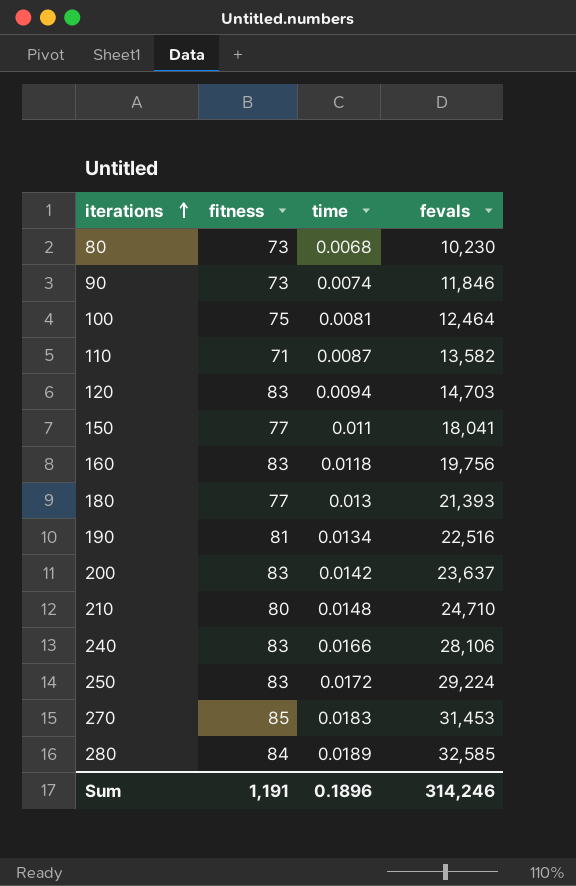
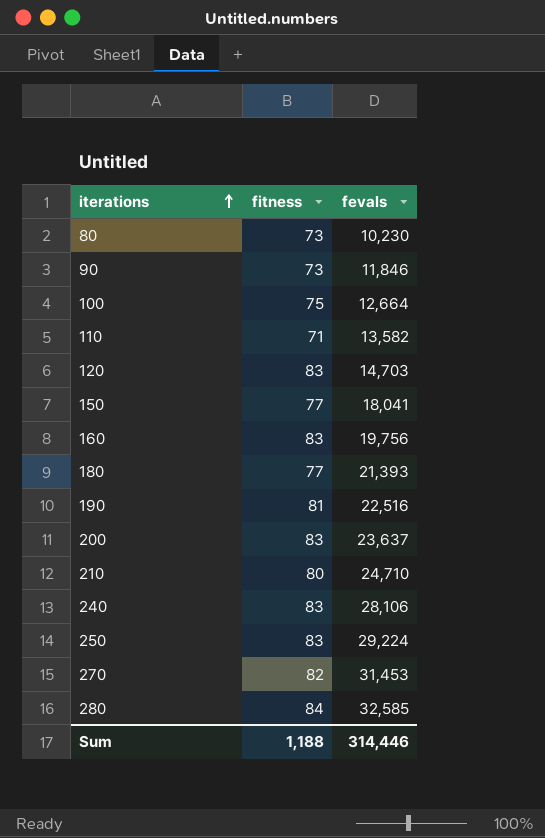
column time | position: 3 -> none
100 | fevals: 12,464 -> 12,664
270 | fitness: 85 -> 82
Sum | fitness: 1,191 -> 1,188
Sum | fevals: 314,246 -> 314,446

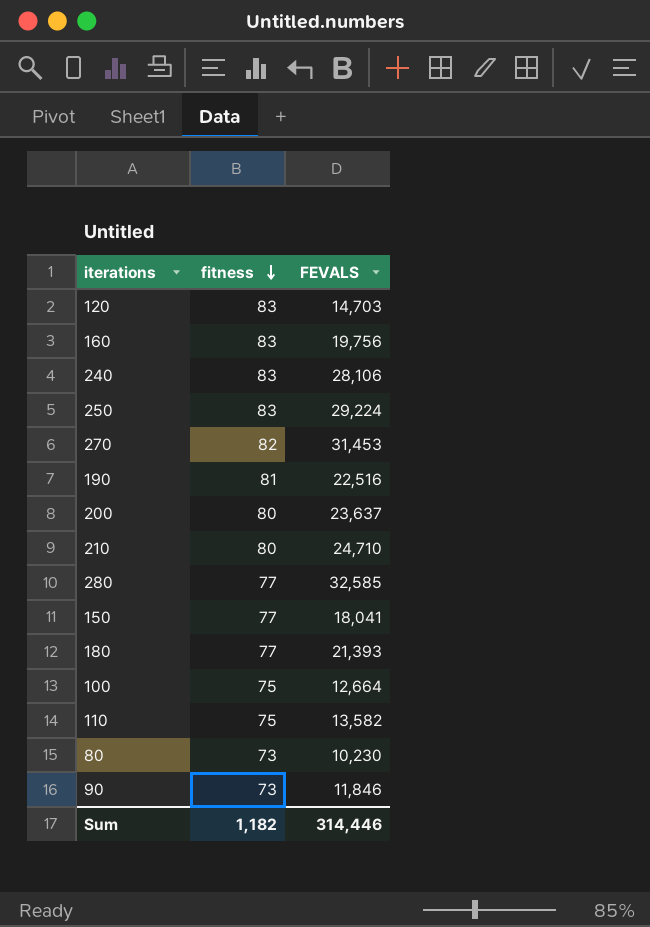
row order: iterations ascending -> fitness descending
column name: fevals -> FEVALS
200 | fitness: 83 -> 80
280 | fitness: 84 -> 77
110 | fitness: 71 -> 75
Sum | fitness: 1,188 -> 1,182

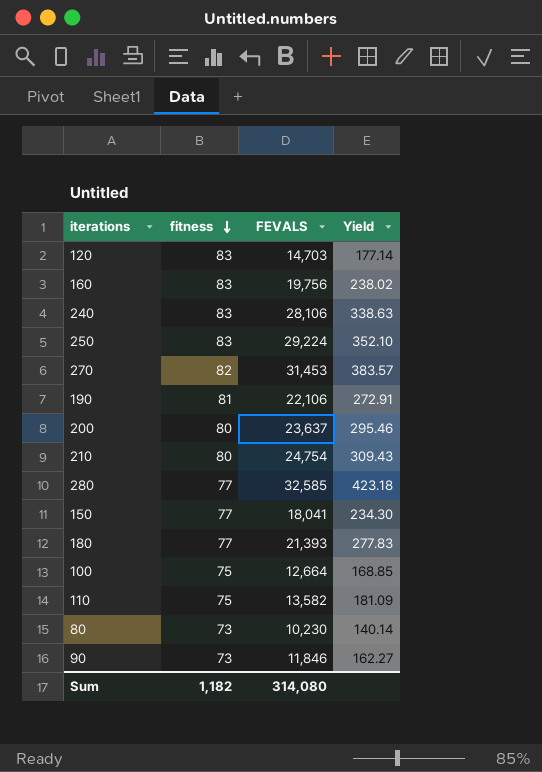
column Yield | formula: none -> [FEVALS] / [fitness]
190 | FEVALS: 22,516 -> 22,106
210 | FEVALS: 24,710 -> 24,754
Sum | FEVALS: 314,446 -> 314,080

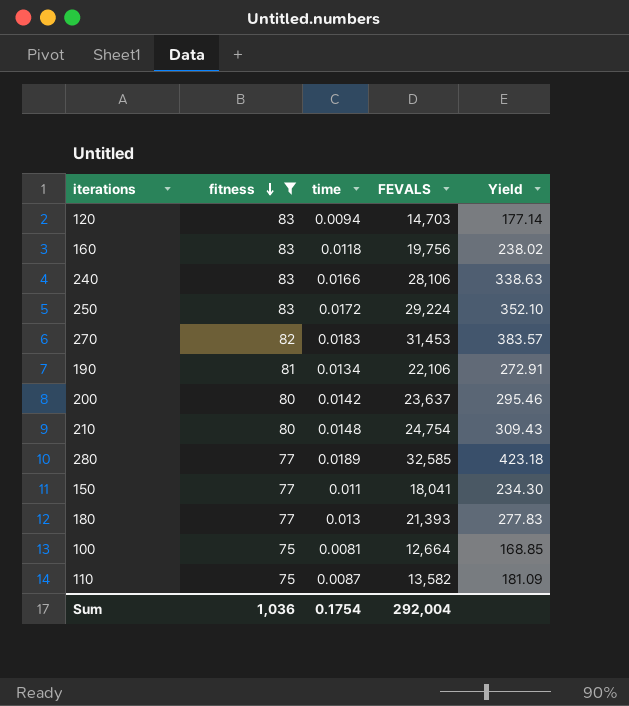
filter: none -> fitness != 73
column time | position: none -> 3
Sum | fitness: 1,182 -> 1,036
Sum | FEVALS: 314,080 -> 292,004

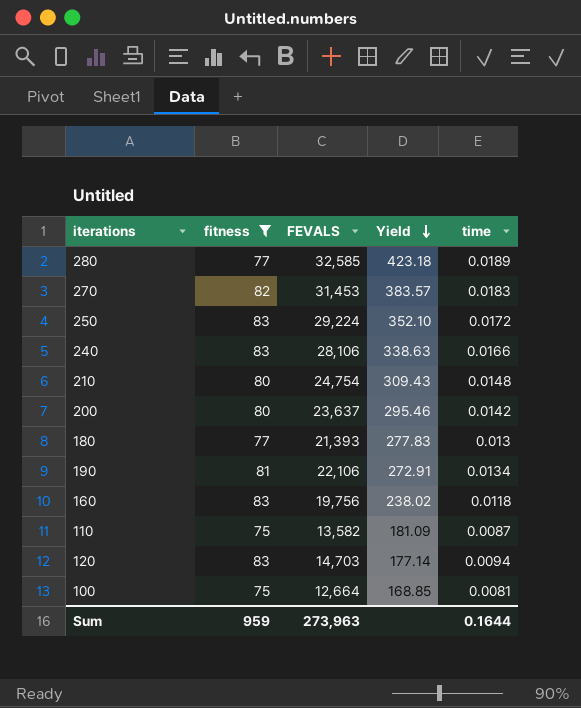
row order: fitness descending -> Yield descending
column time | position: 3 -> 5
row 150: 77 | 0.011 | 18,041 | 234.30 -> none
Sum | fitness: 1,036 -> 959
Sum | FEVALS: 292,004 -> 273,963
Sum | time: 0.1754 -> 0.1644

